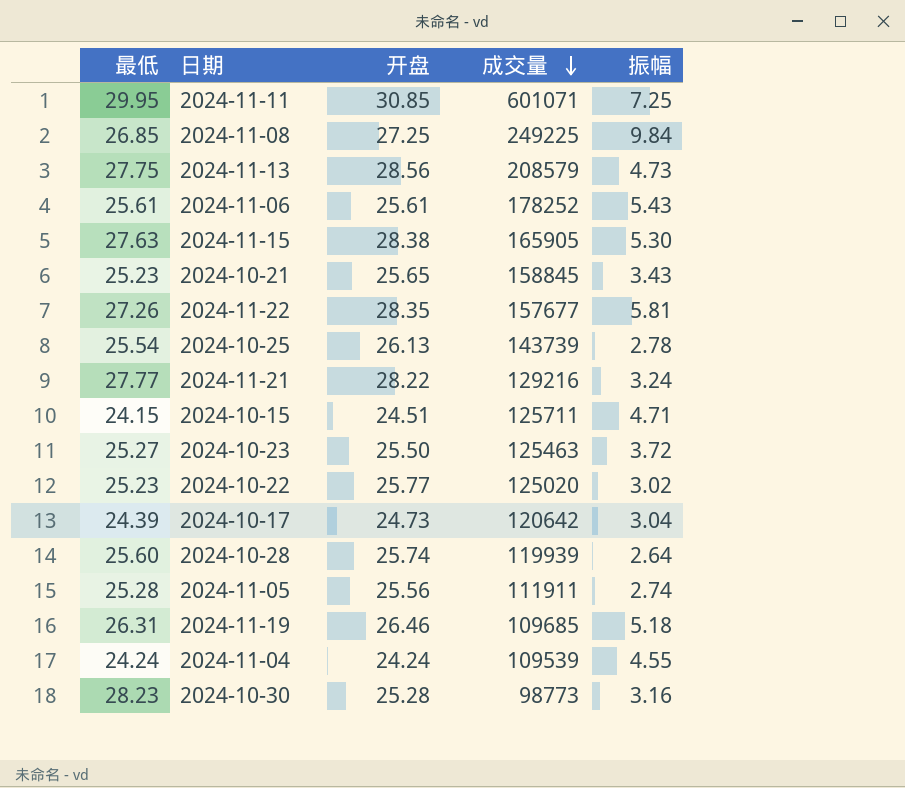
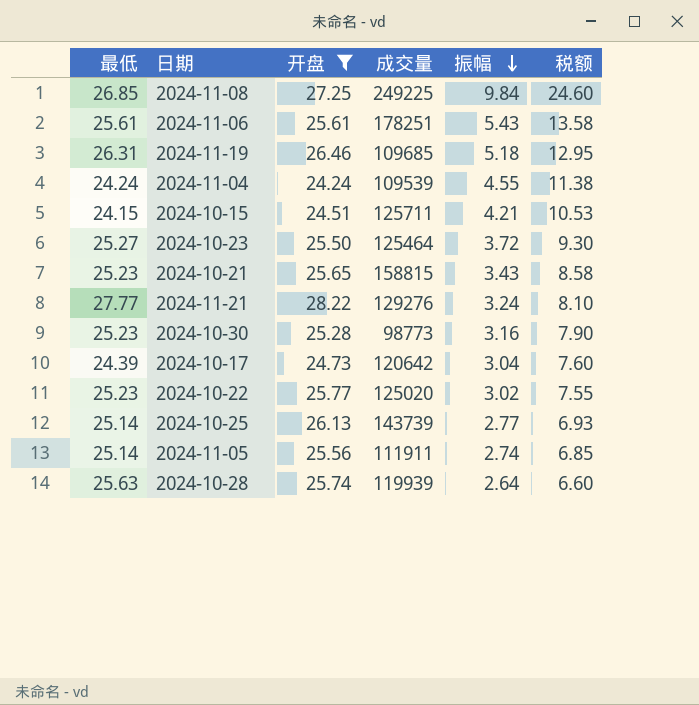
filter: none -> 开盘 <= 28.22
row order: 成交量 descending -> 振幅 descending
column 税额 | formula: none -> [振幅] * 2.5
2024-11-06 | 成交量: 178252 -> 178251
2024-10-15 | 振幅: 4.71 -> 4.21
2024-10-23 | 成交量: 125463 -> 125464
2024-10-21 | 成交量: 158845 -> 158815
2024-11-21 | 成交量: 129216 -> 129276
2024-10-30 | 最低: 28.23 -> 25.23
2024-10-25 | 最低: 25.54 -> 25.14
2024-10-25 | 振幅: 2.78 -> 2.77
2024-11-05 | 最低: 25.28 -> 25.14
2024-10-28 | 最低: 25.60 -> 25.63

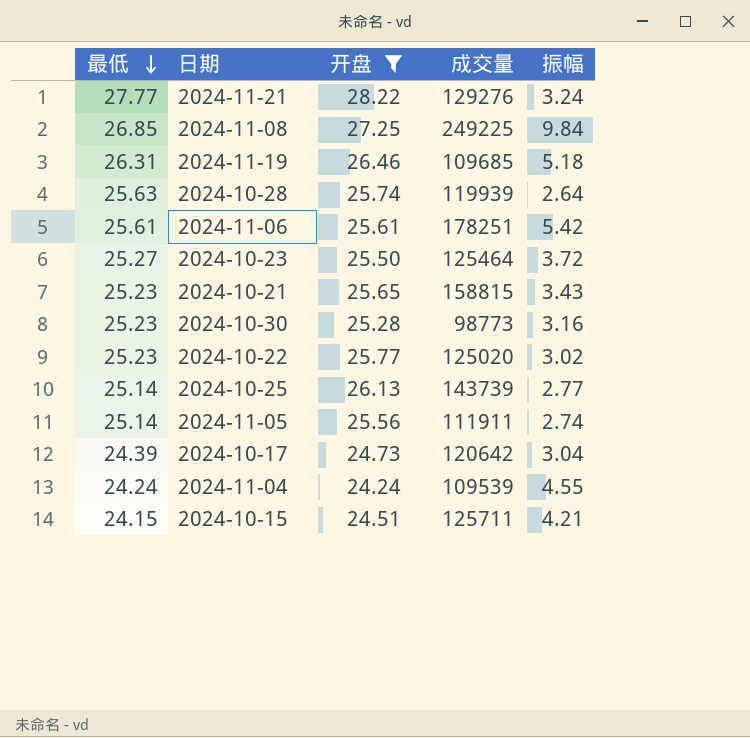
row order: 振幅 descending -> 最低 descending
column 税额 | formula: [振幅] * 2.5 -> none
2024-11-06 | 振幅: 5.43 -> 5.42

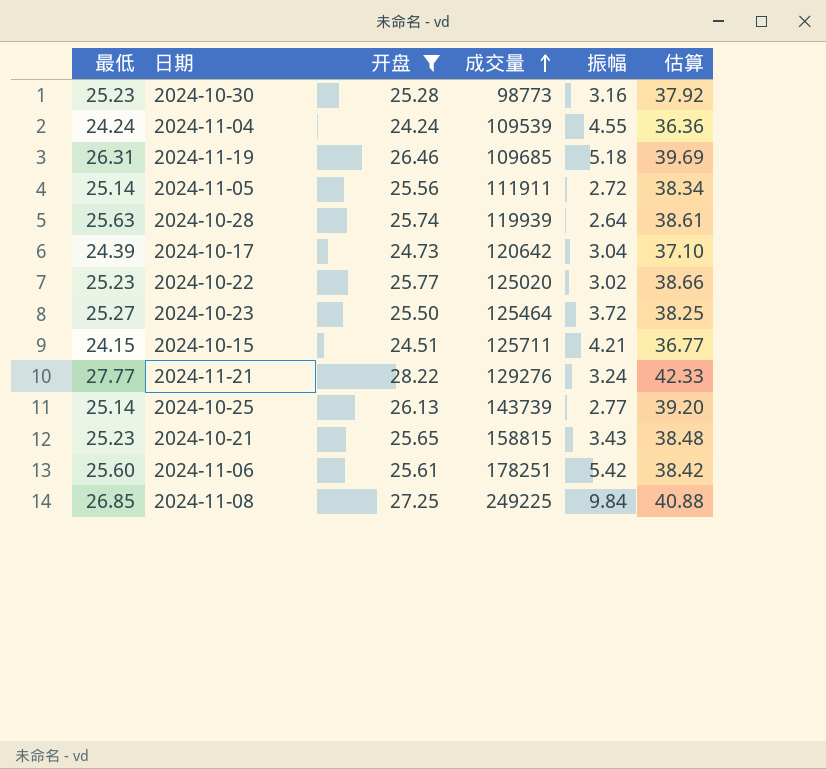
row order: 最低 descending -> 成交量 ascending
column 估算 | formula: none -> [开盘] * 1.5
2024-11-05 | 振幅: 2.74 -> 2.72
2024-11-06 | 最低: 25.61 -> 25.60

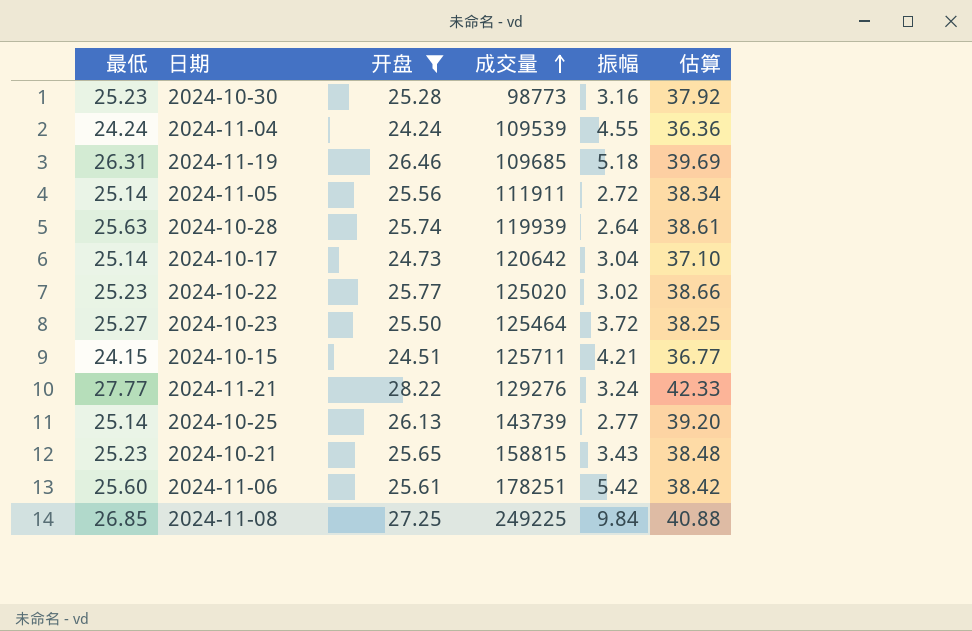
2024-10-17 | 最低: 24.39 -> 25.14

